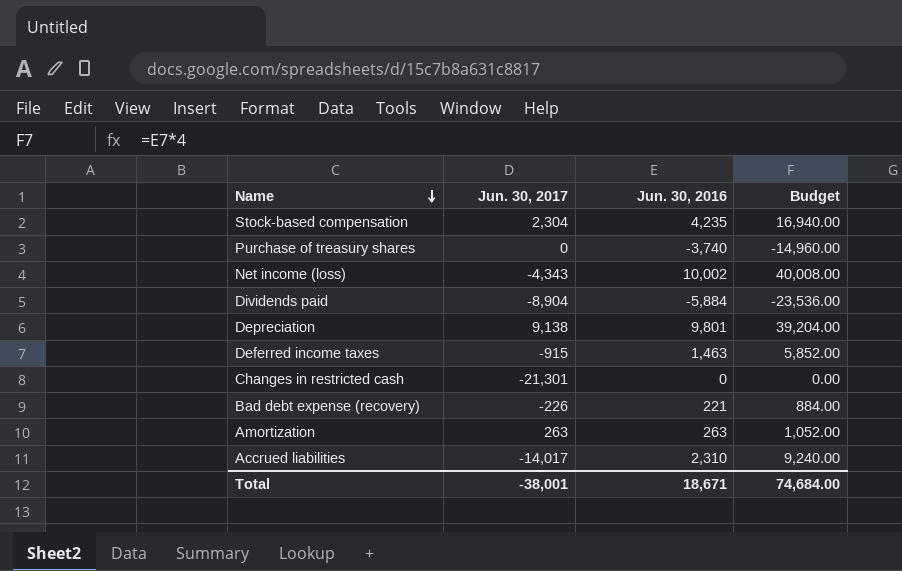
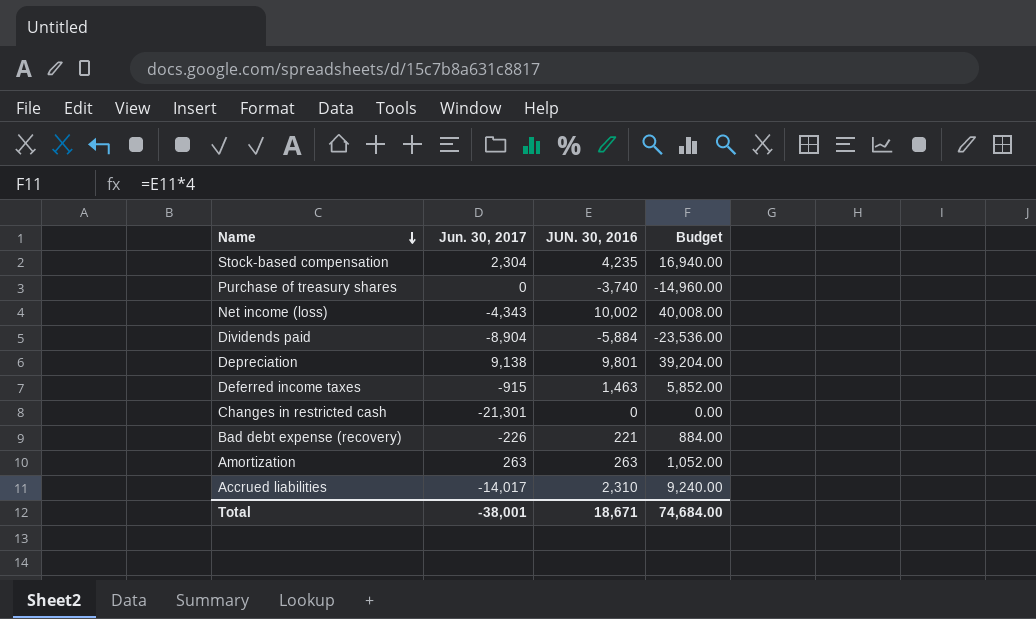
column name: Jun. 30, 2016 -> JUN. 30, 2016

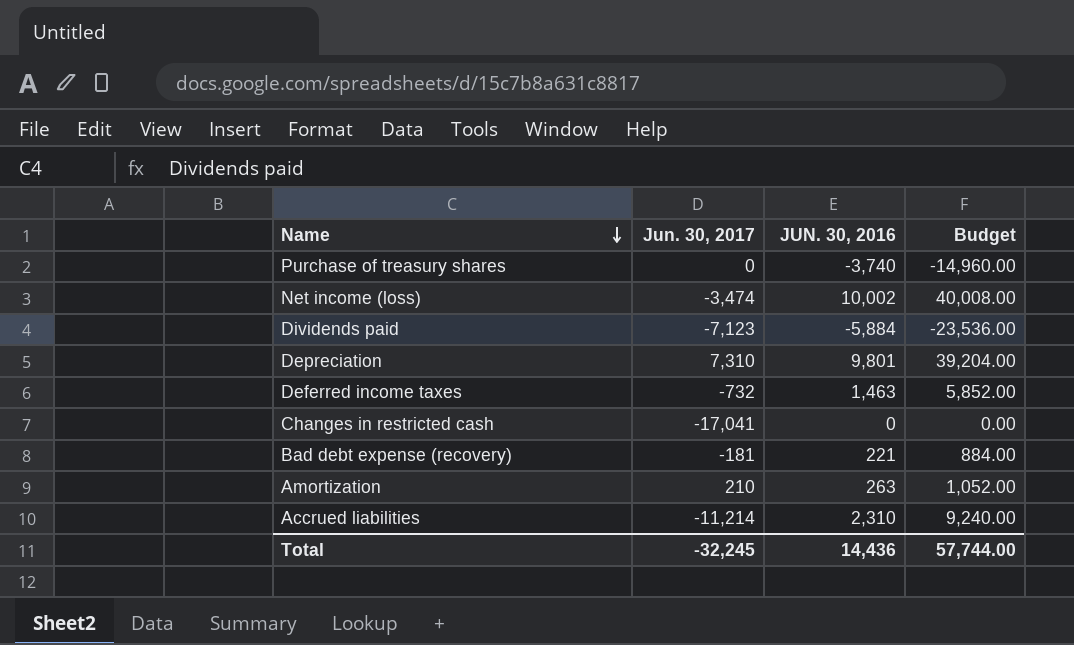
row Stock-based compensation: 2,304 | 4,235 | 16,940.00 -> none
Net income (loss) | Jun. 30, 2017: -4,343 -> -3,474
Dividends paid | Jun. 30, 2017: -8,904 -> -7,123
Depreciation | Jun. 30, 2017: 9,138 -> 7,310
Deferred income taxes | Jun. 30, 2017: -915 -> -732
Changes in restricted cash | Jun. 30, 2017: -21,301 -> -17,041
Bad debt expense (recovery) | Jun. 30, 2017: -226 -> -181
Amortization | Jun. 30, 2017: 263 -> 210
Accrued liabilities | Jun. 30, 2017: -14,017 -> -11,214
Total | Jun. 30, 2017: -38,001 -> -32,245
Total | JUN. 30, 2016: 18,671 -> 14,436
Total | Budget: 74,684.00 -> 57,744.00

